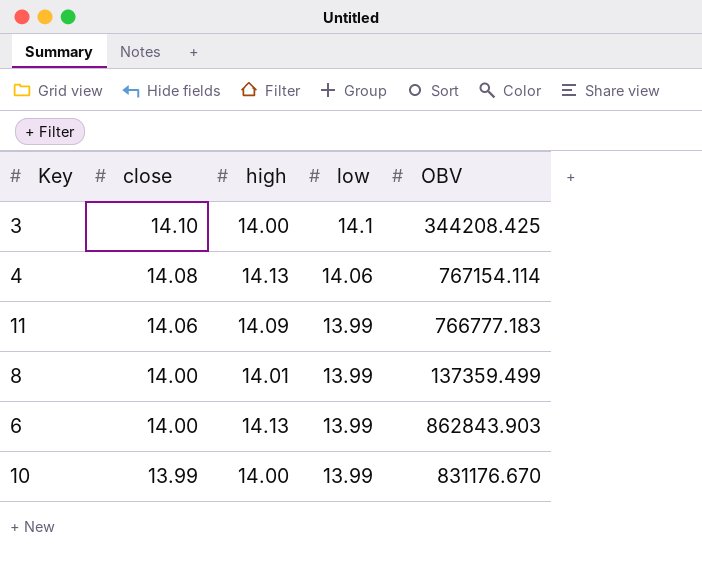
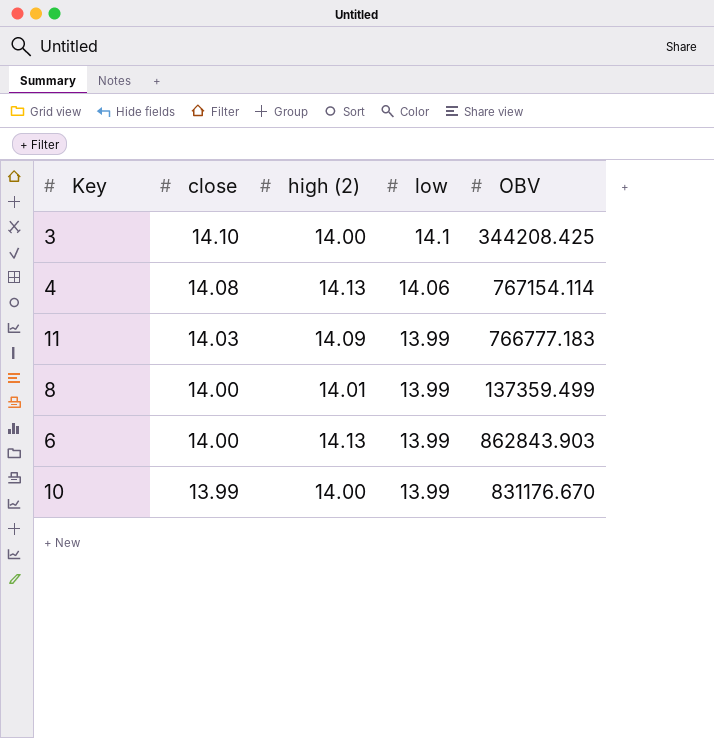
column name: high -> high (2)
11 | close: 14.06 -> 14.03

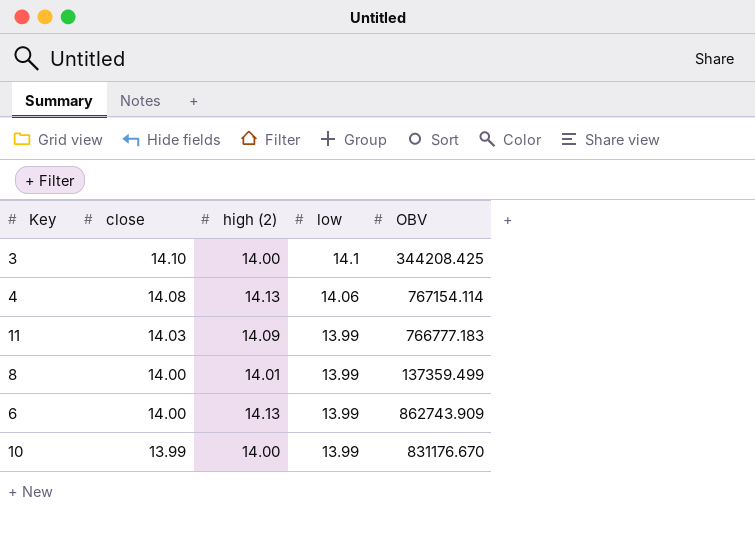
6 | OBV: 862843.903 -> 862743.909

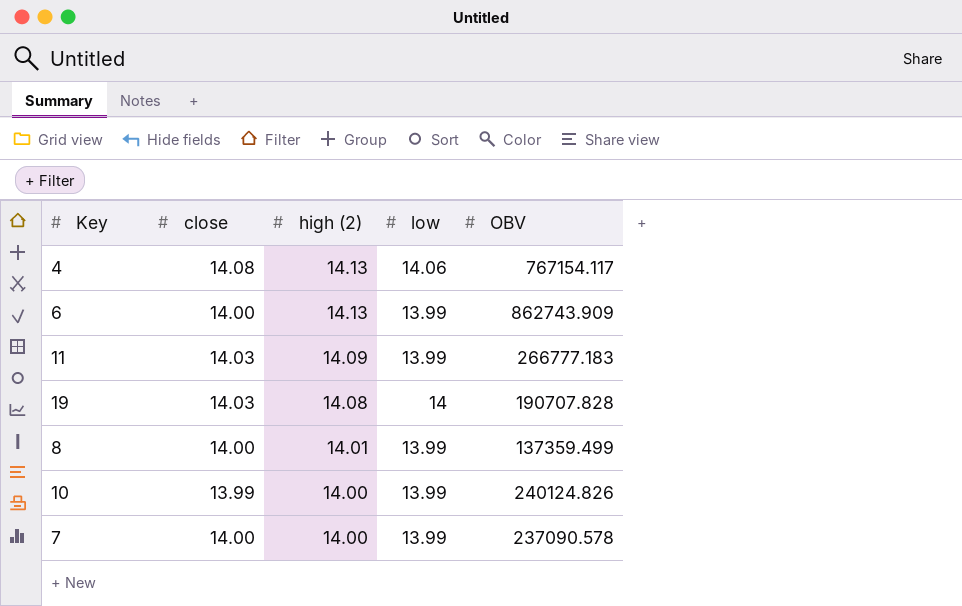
row order: close descending -> high (2) descending
row 3: 14.10 | 14.00 | 14.1 | 344208.425 -> none
4 | OBV: 767154.114 -> 767154.117
11 | OBV: 766777.183 -> 266777.183
row 19: none -> 14.03 | 14.08 | 14 | 190707.828
10 | OBV: 831176.670 -> 240124.826
row 7: none -> 14.00 | 14.00 | 13.99 | 237090.578

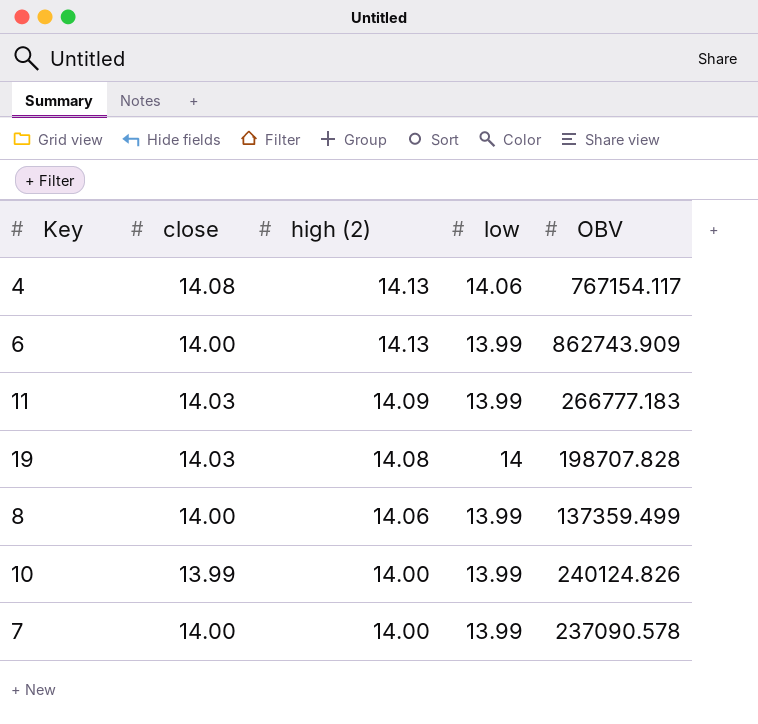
19 | OBV: 190707.828 -> 198707.828
8 | high (2): 14.01 -> 14.06

